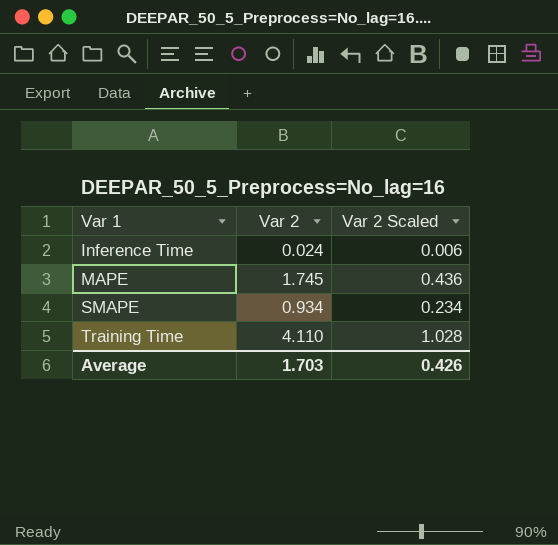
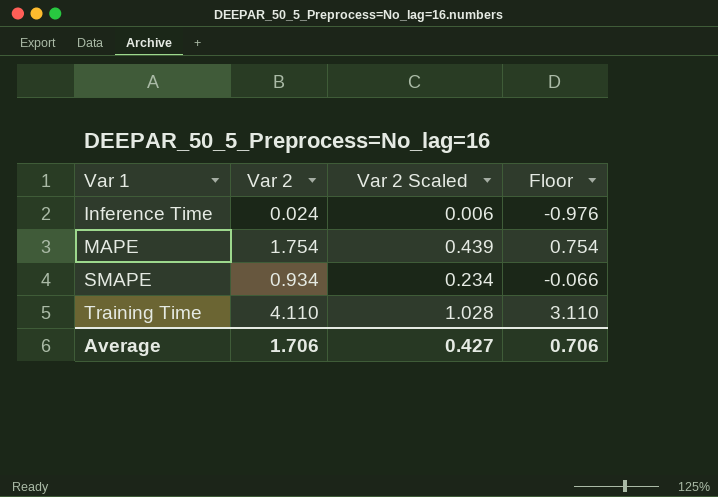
column Floor | formula: none -> [Var 2] - 1
MAPE | Var 2: 1.745 -> 1.754
MAPE | Var 2 Scaled: 0.436 -> 0.439
Average | Var 2: 1.703 -> 1.706
Average | Var 2 Scaled: 0.426 -> 0.427

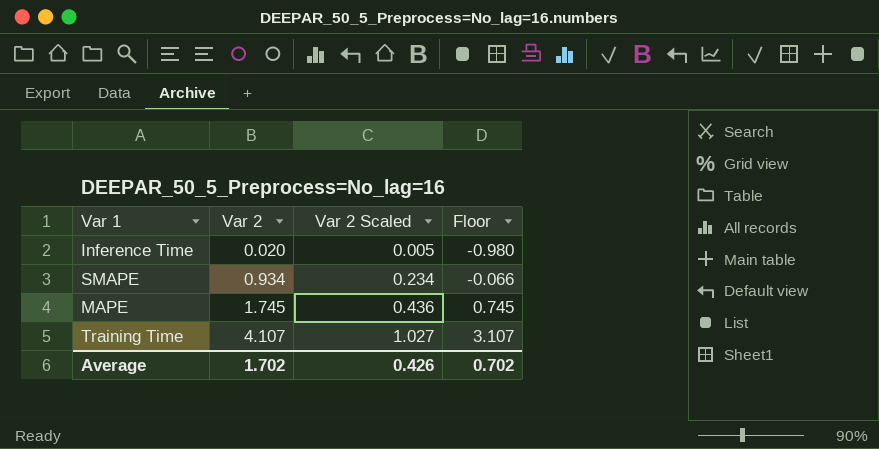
row order: Var 1 ascending -> Var 2 ascending
Inference Time | Var 2: 0.024 -> 0.020
Inference Time | Var 2 Scaled: 0.006 -> 0.005
Inference Time | Floor: -0.976 -> -0.980
MAPE | Var 2: 1.754 -> 1.745
MAPE | Var 2 Scaled: 0.439 -> 0.436
MAPE | Floor: 0.754 -> 0.745
Training Time | Var 2: 4.110 -> 4.107
Training Time | Var 2 Scaled: 1.028 -> 1.027
Training Time | Floor: 3.110 -> 3.107
Average | Var 2: 1.706 -> 1.702
Average | Var 2 Scaled: 0.427 -> 0.426
Average | Floor: 0.706 -> 0.702

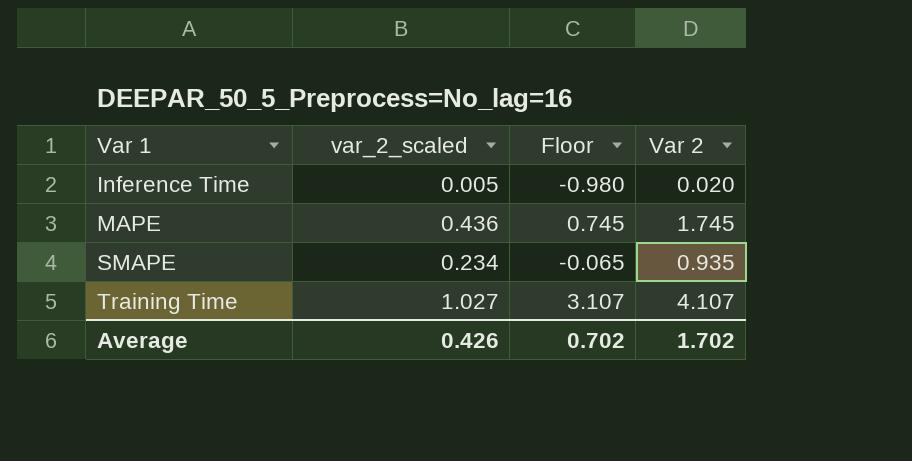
row order: Var 2 ascending -> Var 1 ascending
column name: Var 2 Scaled -> var_2_scaled
column Var 2 | position: 2 -> 4
SMAPE | Floor: -0.066 -> -0.065
SMAPE | Var 2: 0.934 -> 0.935

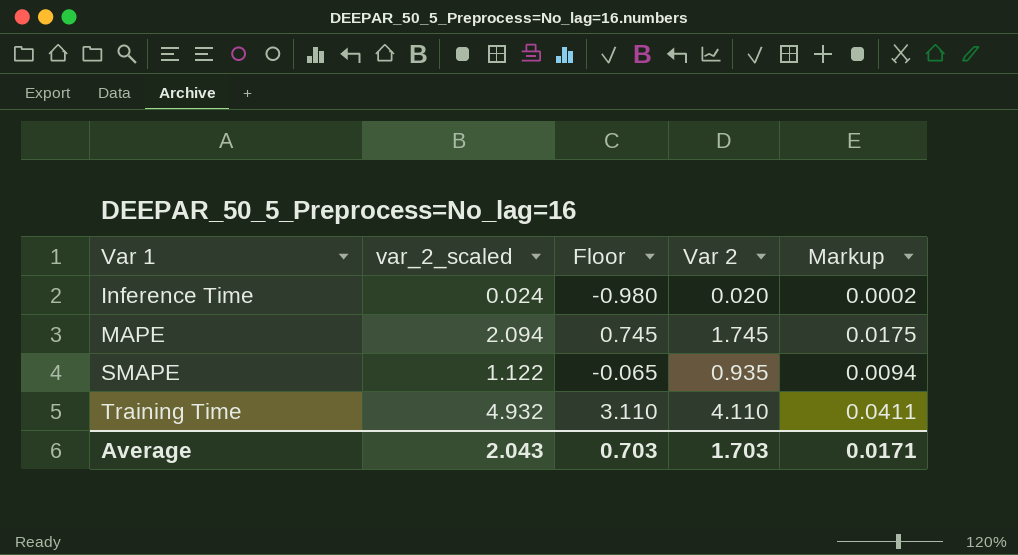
column var_2_scaled | formula: [Var 2] * 0.25 -> [Var 2] * 1.2
column Markup | formula: none -> [Var 2] * 0.01
Training Time | Floor: 3.107 -> 3.110
Training Time | Var 2: 4.107 -> 4.110
Average | var_2_scaled: 0.426 -> 2.043
Average | Floor: 0.702 -> 0.703
Average | Var 2: 1.702 -> 1.703

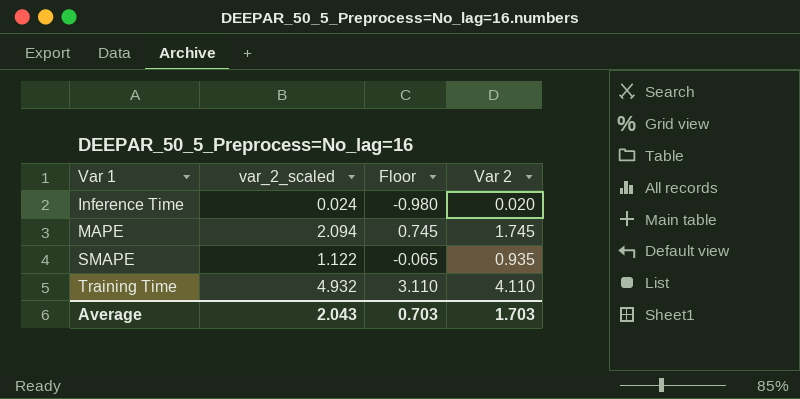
column Markup | formula: [Var 2] * 0.01 -> none

